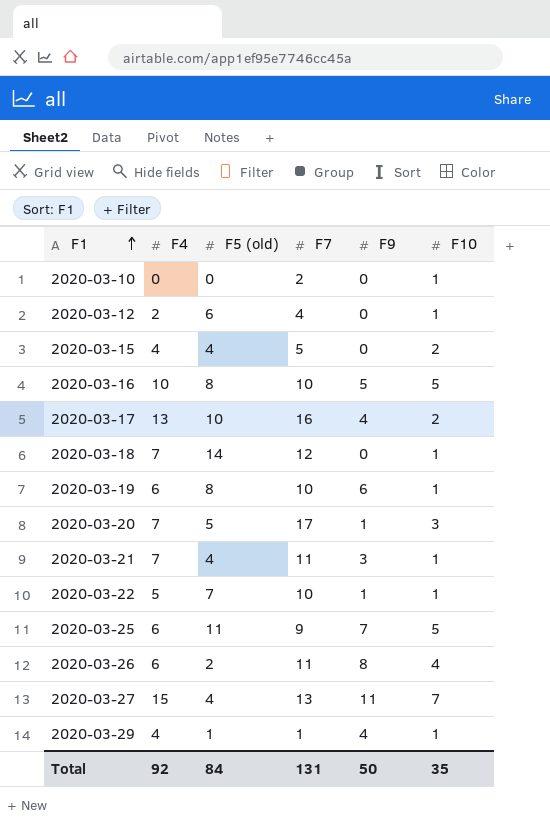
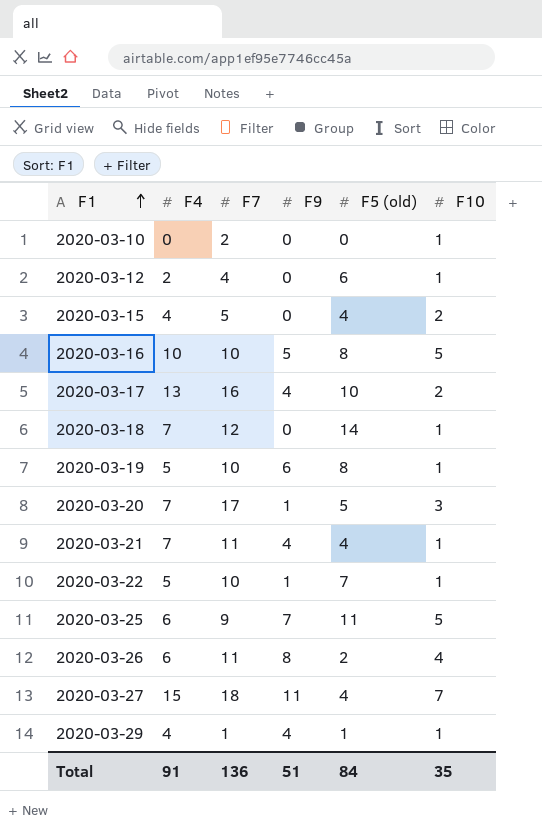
column F5 (old) | position: 3 -> 5
2020-03-19 | F4: 6 -> 5
2020-03-21 | F9: 3 -> 4
2020-03-27 | F7: 13 -> 18
Total | F4: 92 -> 91
Total | F7: 131 -> 136
Total | F9: 50 -> 51

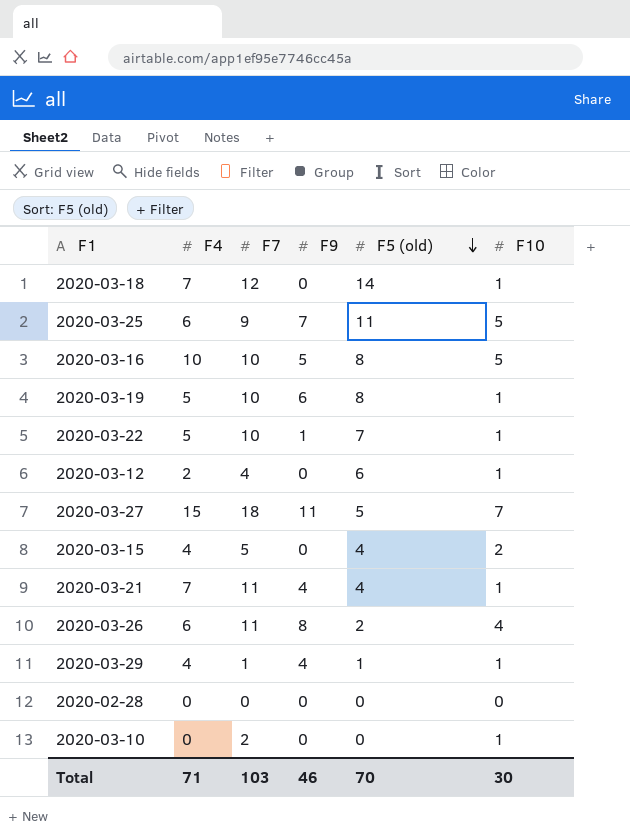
row order: F1 ascending -> F5 (old) descending
row 2020-03-17: 13 | 16 | 4 | 10 | 2 -> none
row 2020-03-20: 7 | 17 | 1 | 5 | 3 -> none
2020-03-27 | F5 (old): 4 -> 5
row 2020-02-28: none -> 0 | 0 | 0 | 0 | 0
Total | F4: 91 -> 71
Total | F7: 136 -> 103
Total | F9: 51 -> 46
Total | F5 (old): 84 -> 70
Total | F10: 35 -> 30

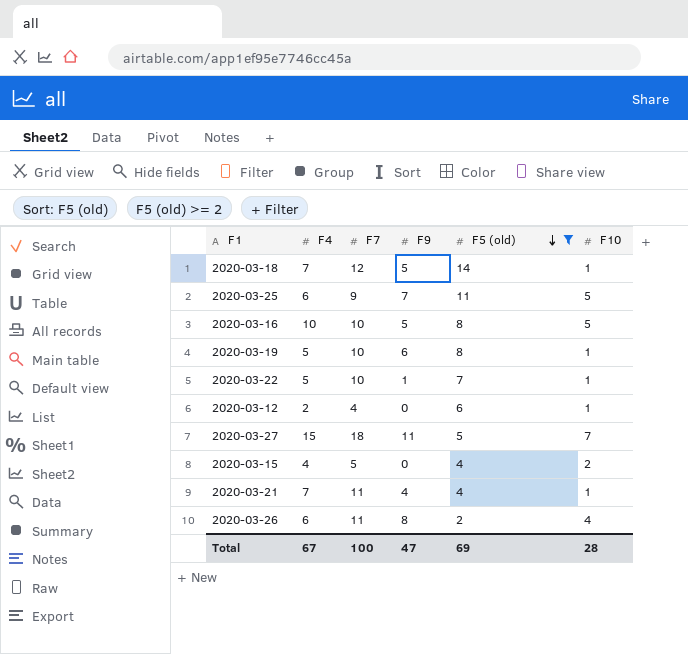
filter: none -> F5 (old) >= 2
2020-03-18 | F9: 0 -> 5
Total | F4: 71 -> 67
Total | F7: 103 -> 100
Total | F9: 46 -> 47
Total | F5 (old): 70 -> 69
Total | F10: 30 -> 28

